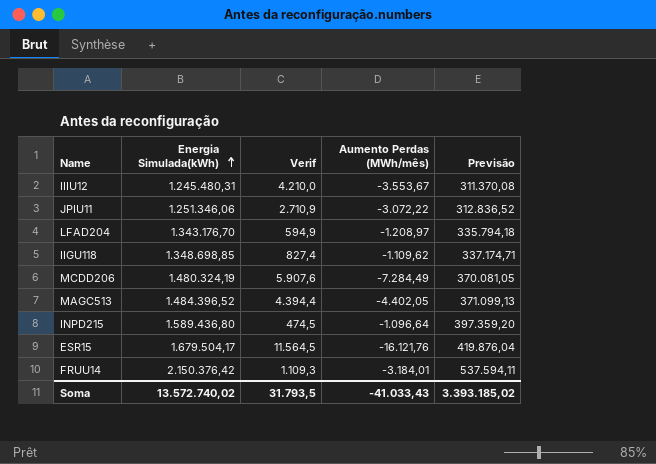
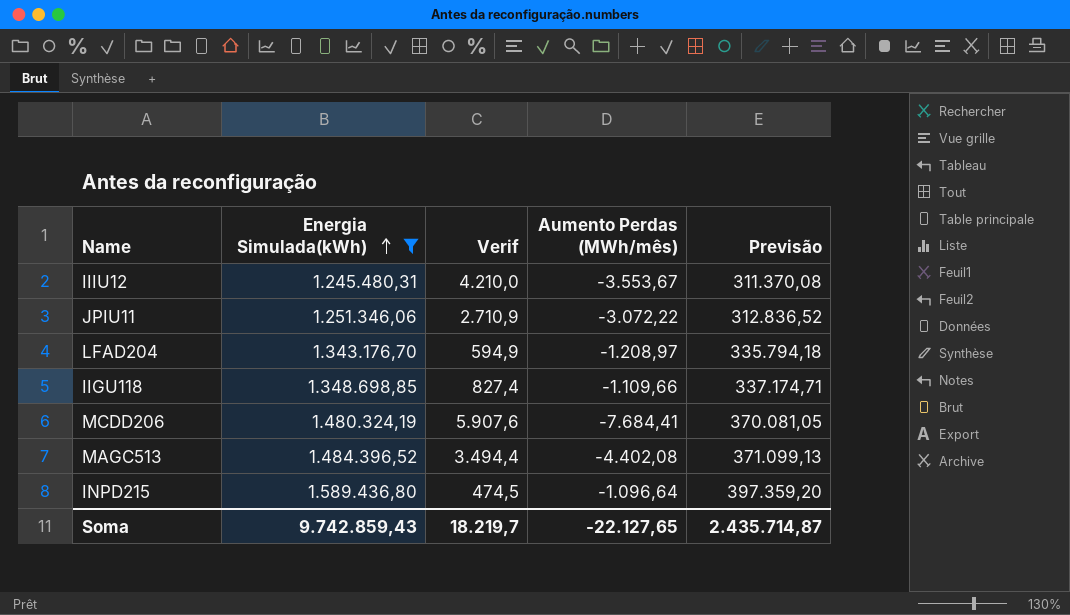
filter: none -> Energia Simulada(kWh) <= 1.589.436,80
IIGU118 | Aumento Perdas (MWh/mês): -1.109,62 -> -1.109,66
MCDD206 | Aumento Perdas (MWh/mês): -7.284,49 -> -7.684,41
MAGC513 | Verif: 4.394,4 -> 3.494,4
MAGC513 | Aumento Perdas (MWh/mês): -4.402,05 -> -4.402,08
Soma | Energia Simulada(kWh): 13.572.740,02 -> 9.742.859,43
Soma | Verif: 31.793,5 -> 18.219,7
Soma | Aumento Perdas (MWh/mês): -41.033,43 -> -22.127,65
Soma | Previsão: 3.393.185,02 -> 2.435.714,87

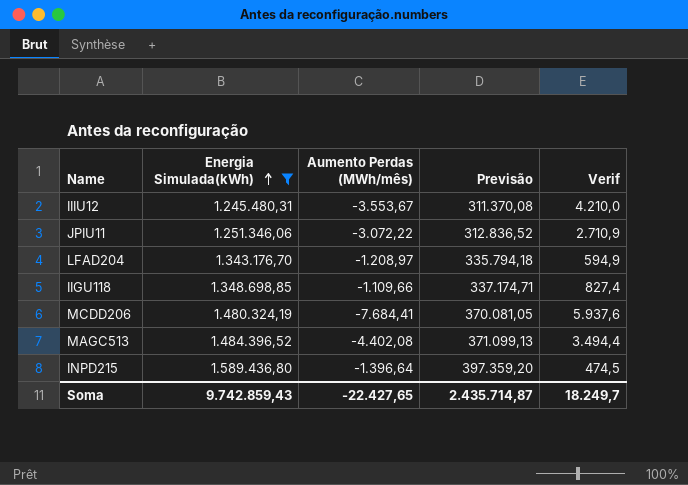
column Verif | position: 3 -> 5
MCDD206 | Verif: 5.907,6 -> 5.937,6
INPD215 | Aumento Perdas (MWh/mês): -1.096,64 -> -1.396,64
Soma | Aumento Perdas (MWh/mês): -22.127,65 -> -22.427,65
Soma | Verif: 18.219,7 -> 18.249,7

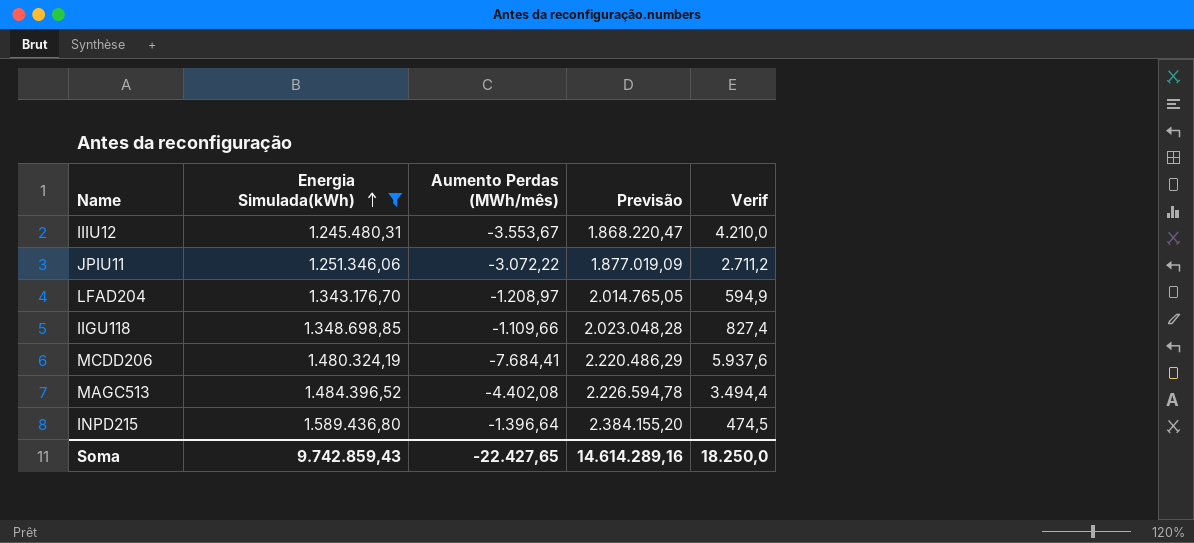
column Previsão | formula: [Energia Simulada(kWh)] * 0,25 -> [Energia Simulada(kWh)] * 1,5
JPIU11 | Verif: 2.710,9 -> 2.711,2
Soma | Previsão: 2.435.714,87 -> 14.614.289,16
Soma | Verif: 18.249,7 -> 18.250,0

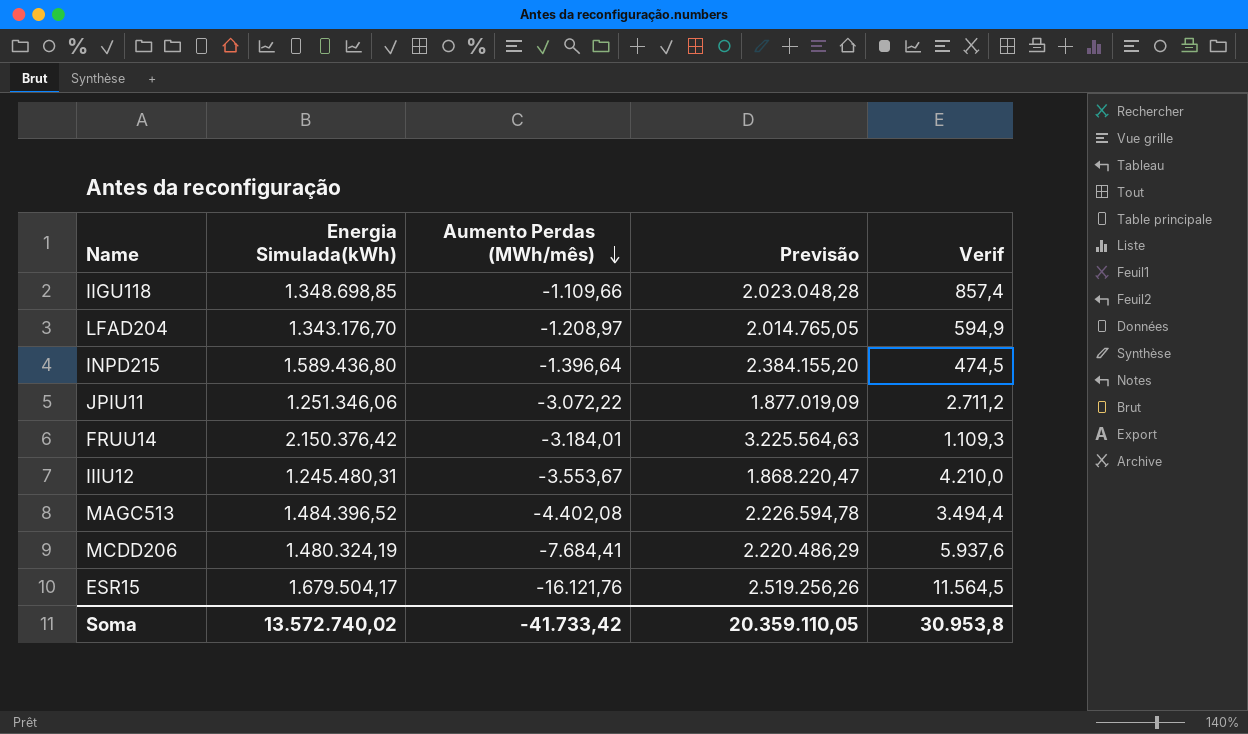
filter: Energia Simulada(kWh) <= 1.589.436,80 -> none
row order: Energia Simulada(kWh) ascending -> Aumento Perdas (MWh/mês) descending
IIGU118 | Verif: 827,4 -> 857,4
Soma | Energia Simulada(kWh): 9.742.859,43 -> 13.572.740,02
Soma | Aumento Perdas (MWh/mês): -22.427,65 -> -41.733,42
Soma | Previsão: 14.614.289,16 -> 20.359.110,05
Soma | Verif: 18.250,0 -> 30.953,8

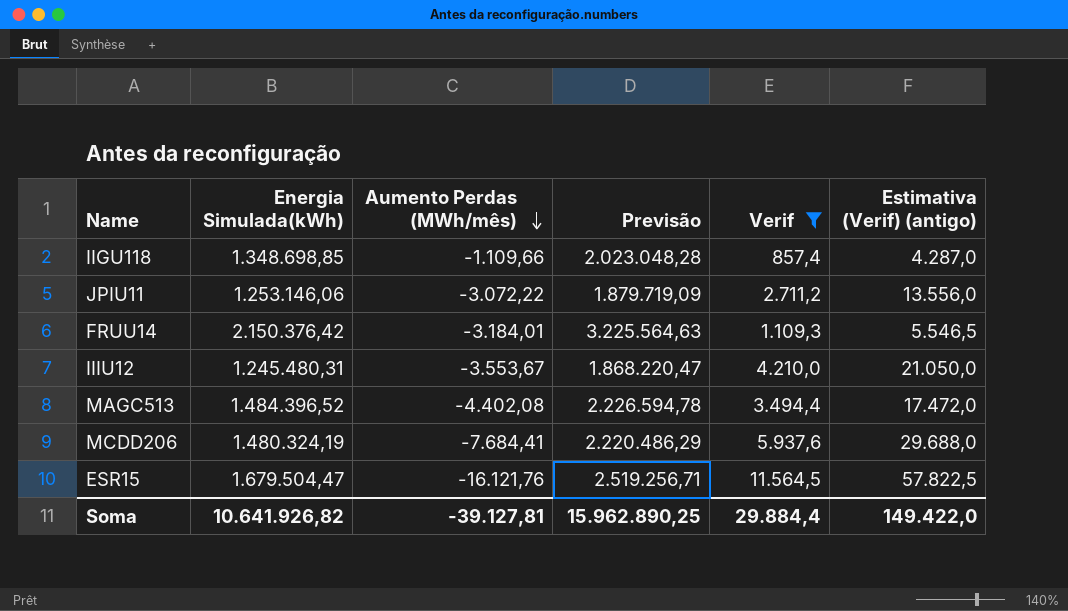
filter: none -> Verif >= 857,4
column Estimativa (Verif) (antigo) | formula: none -> [Verif] * 5
JPIU11 | Energia Simulada(kWh): 1.251.346,06 -> 1.253.146,06
JPIU11 | Previsão: 1.877.019,09 -> 1.879.719,09
ESR15 | Energia Simulada(kWh): 1.679.504,17 -> 1.679.504,47
ESR15 | Previsão: 2.519.256,26 -> 2.519.256,71
Soma | Energia Simulada(kWh): 13.572.740,02 -> 10.641.926,82
Soma | Aumento Perdas (MWh/mês): -41.733,42 -> -39.127,81
Soma | Previsão: 20.359.110,05 -> 15.962.890,25
Soma | Verif: 30.953,8 -> 29.884,4

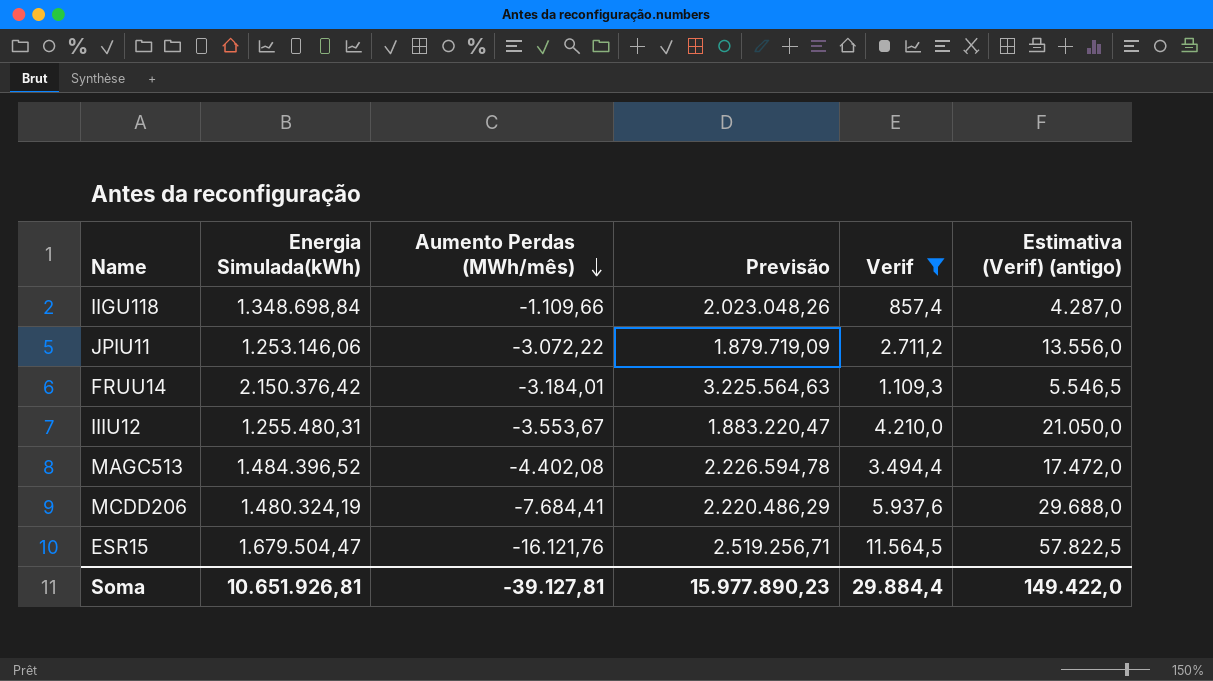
IIGU118 | Energia Simulada(kWh): 1.348.698,85 -> 1.348.698,84
IIGU118 | Previsão: 2.023.048,28 -> 2.023.048,26
IIIU12 | Energia Simulada(kWh): 1.245.480,31 -> 1.255.480,31
IIIU12 | Previsão: 1.868.220,47 -> 1.883.220,47
Soma | Energia Simulada(kWh): 10.641.926,82 -> 10.651.926,81
Soma | Previsão: 15.962.890,25 -> 15.977.890,23

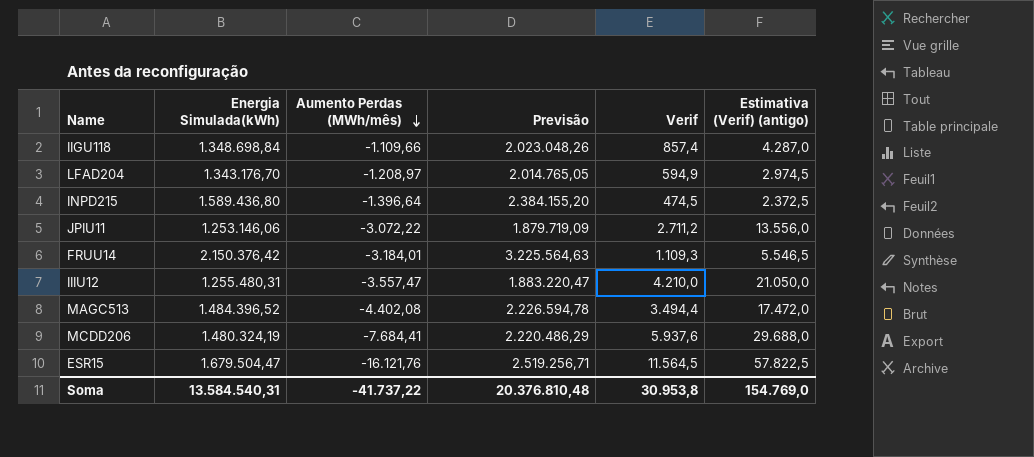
filter: Verif >= 857,4 -> none
IIIU12 | Aumento Perdas (MWh/mês): -3.553,67 -> -3.557,47
Soma | Energia Simulada(kWh): 10.651.926,81 -> 13.584.540,31
Soma | Aumento Perdas (MWh/mês): -39.127,81 -> -41.737,22
Soma | Previsão: 15.977.890,23 -> 20.376.810,48
Soma | Verif: 29.884,4 -> 30.953,8
Soma | Estimativa (Verif) (antigo): 149.422,0 -> 154.769,0

